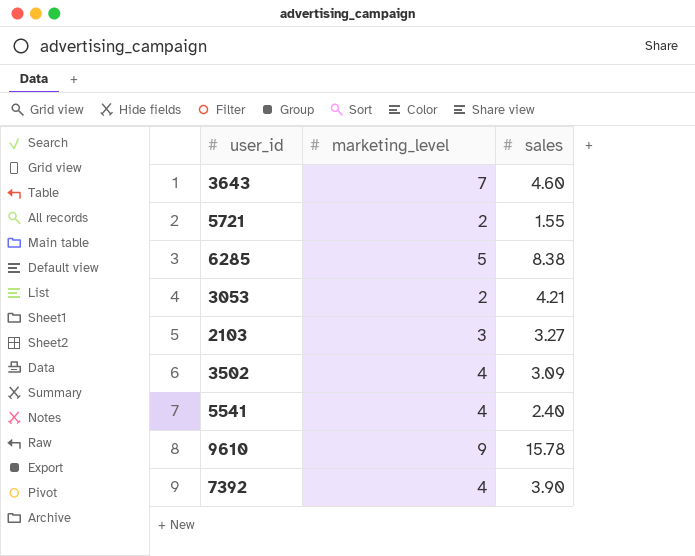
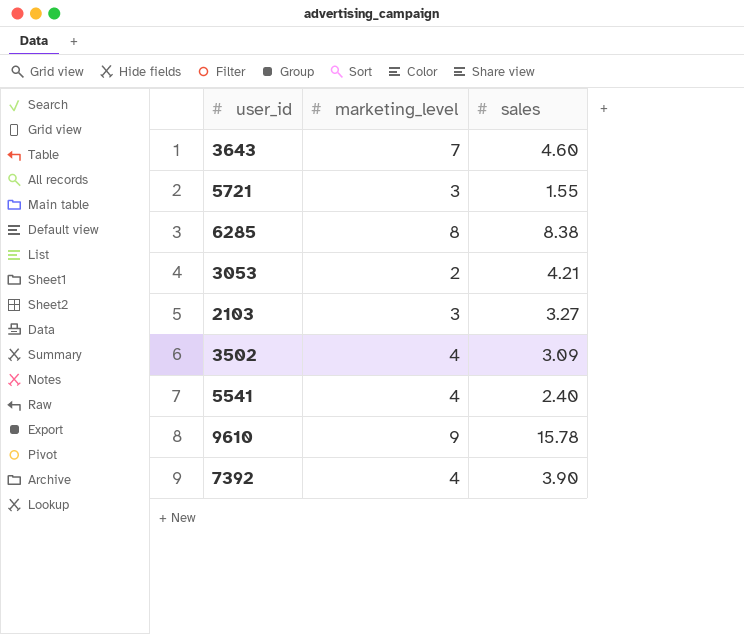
5721 | marketing_level: 2 -> 3
6285 | marketing_level: 5 -> 8

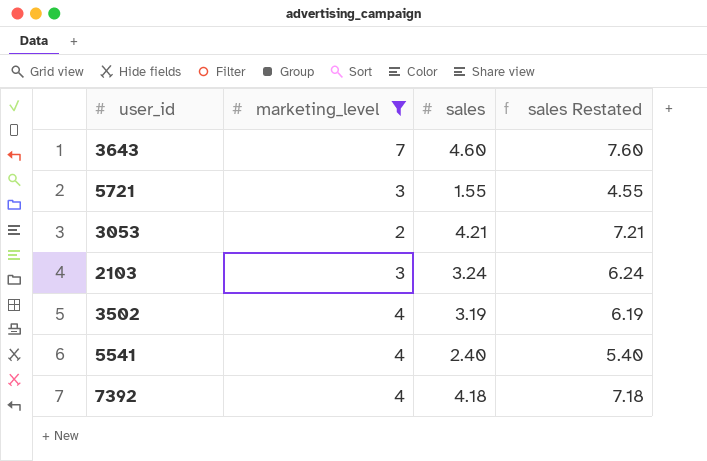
filter: none -> marketing_level <= 7
column sales Restated | formula: none -> [sales] + 3
2103 | sales: 3.27 -> 3.24
3502 | sales: 3.09 -> 3.19
7392 | sales: 3.90 -> 4.18

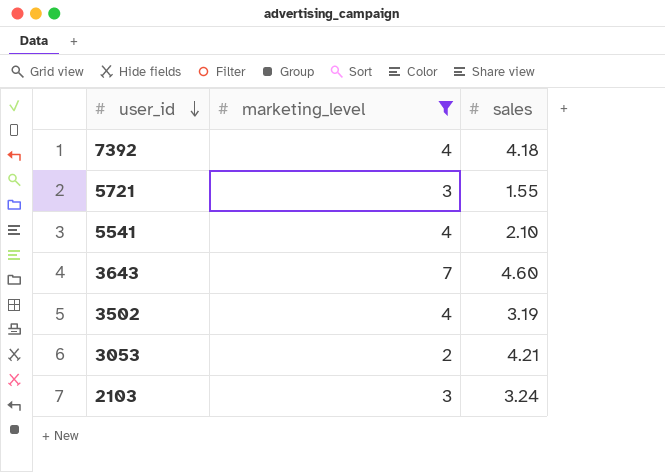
row order: none -> user_id descending
column sales Restated | formula: [sales] + 3 -> none
5541 | sales: 2.40 -> 2.10

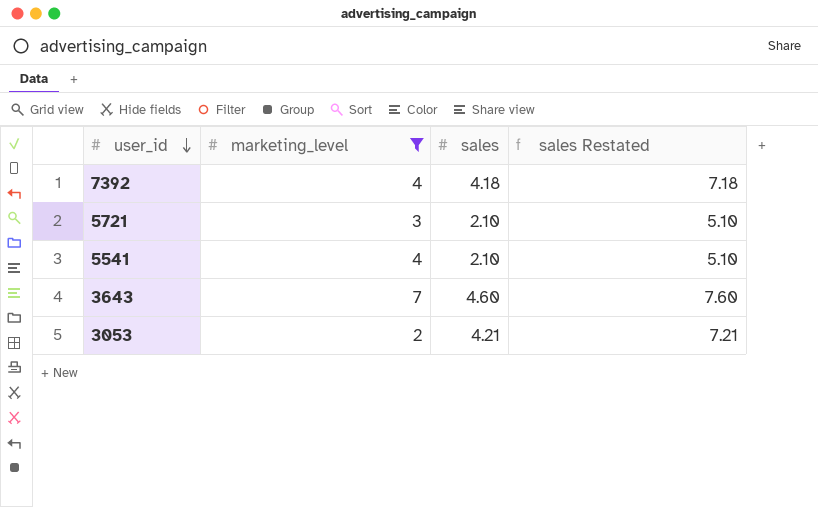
column sales Restated | formula: none -> [sales] + 3
row 3502: 4 | 3.19 -> none
row 2103: 3 | 3.24 -> none
5721 | sales: 1.55 -> 2.10

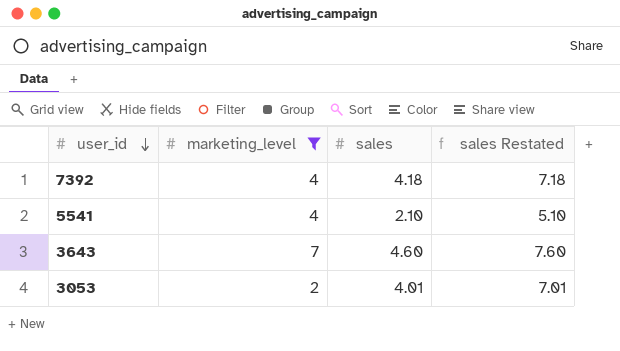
row 5721: 3 | 2.10 | 5.10 -> none
3053 | sales: 4.21 -> 4.01
3053 | sales Restated: 7.21 -> 7.01

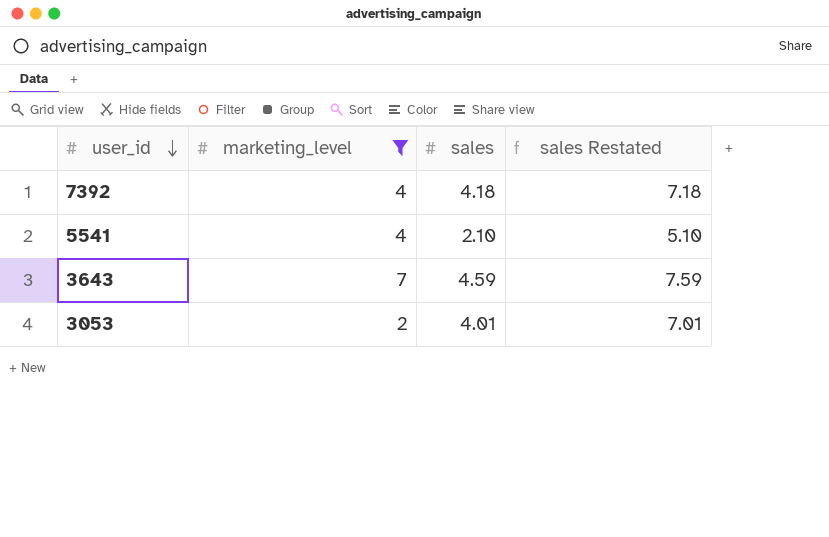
3643 | sales: 4.60 -> 4.59
3643 | sales Restated: 7.60 -> 7.59

